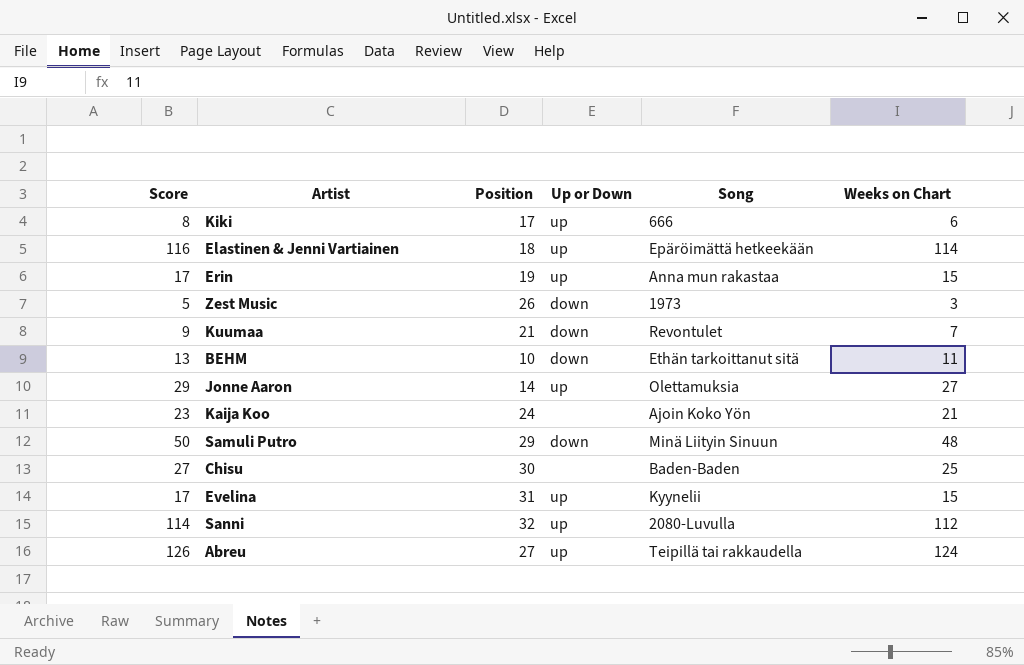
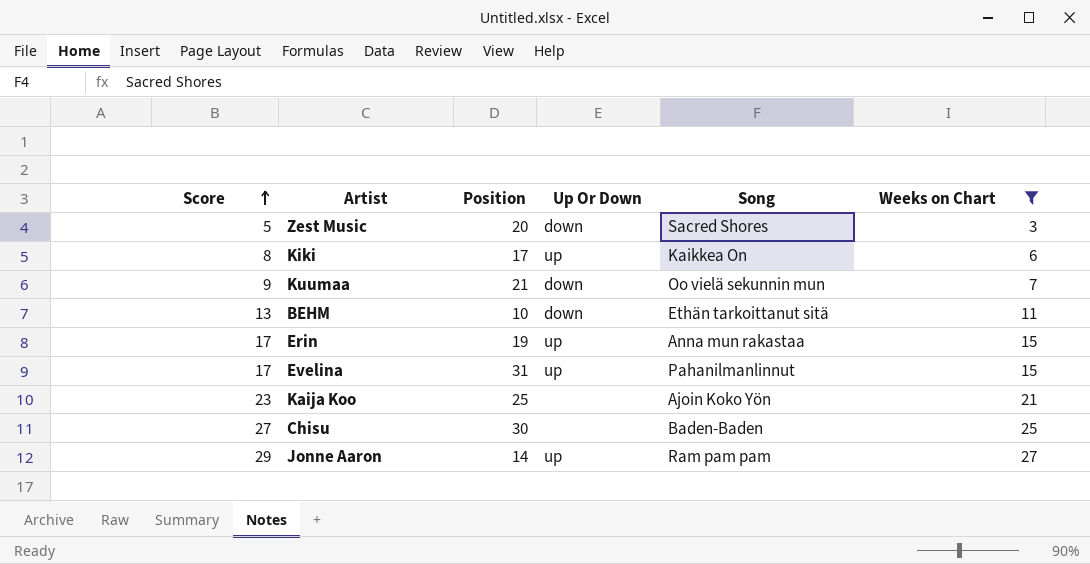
filter: none -> Weeks on Chart <= 27
row order: none -> Score ascending
column name: Up or Down -> Up Or Down
Zest Music | Position: 26 -> 20
Zest Music | Song: 1973 -> Sacred Shores
Kiki | Song: 666 -> Kaikkea On
Kuumaa | Song: Revontulet -> Oo vielä sekunnin mun
Evelina | Song: Kyynelii -> Pahanilmanlinnut
Kaija Koo | Position: 24 -> 25
Jonne Aaron | Song: Olettamuksia -> Ram pam pam

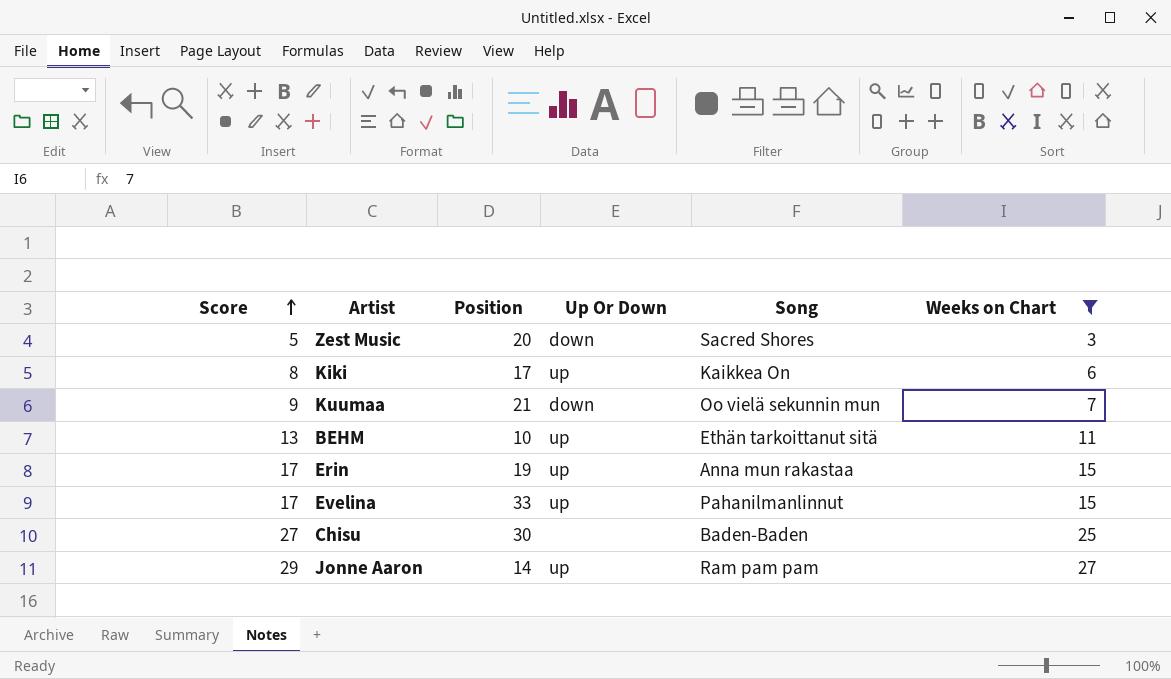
row Kaija Koo: 23 | 25 | none | Ajoin Koko Yön | 21 -> none
BEHM | Up Or Down: down -> up
Evelina | Position: 31 -> 33

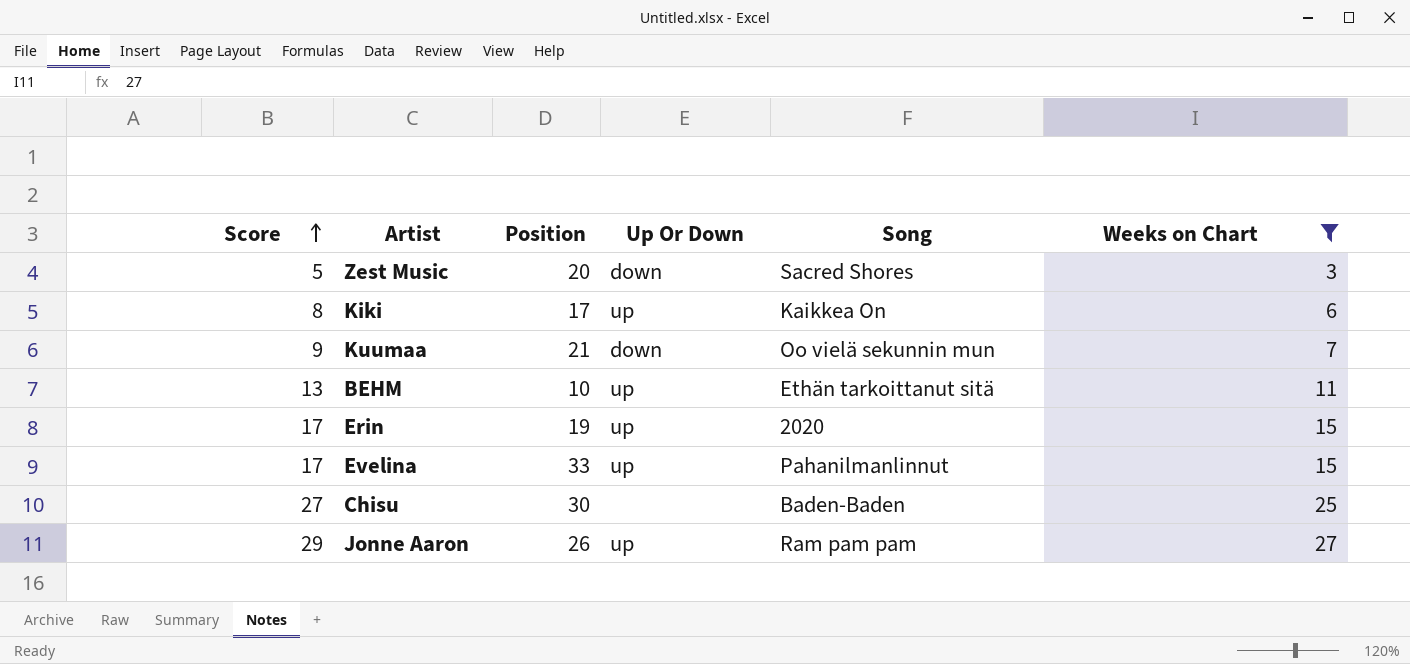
Erin | Song: Anna mun rakastaa -> 2020
Jonne Aaron | Position: 14 -> 26

